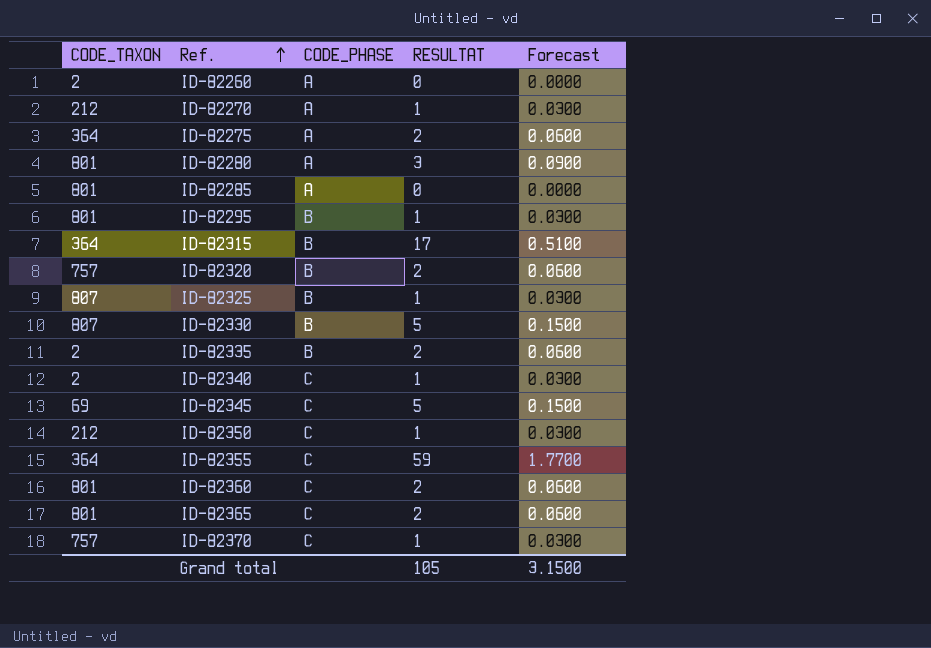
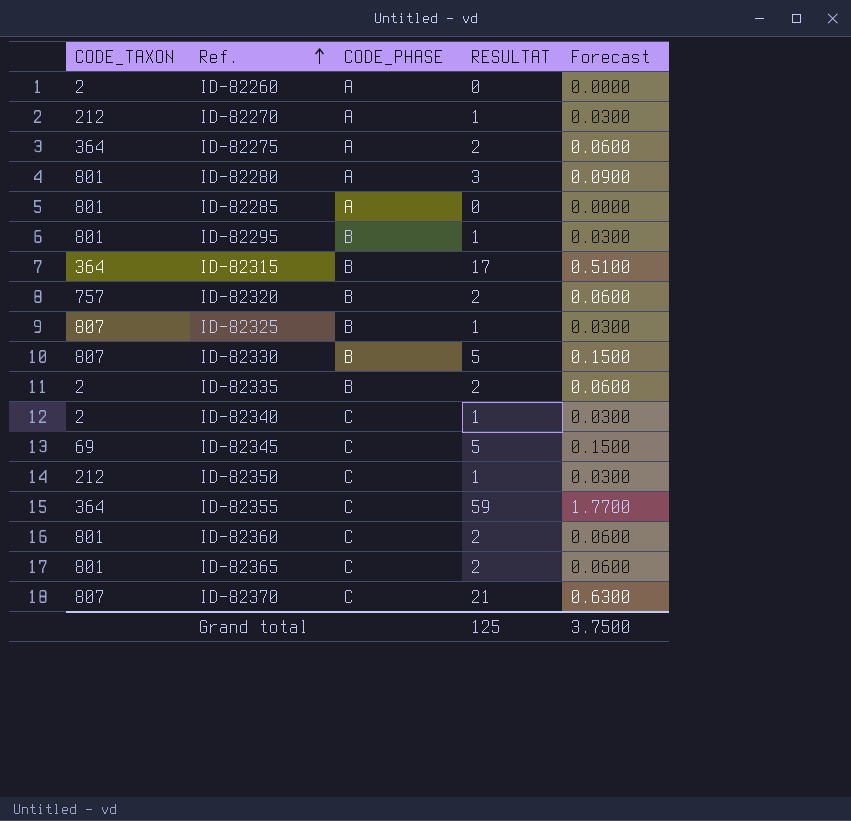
ID-82370 | CODE_TAXON: 757 -> 807
ID-82370 | RESULTAT: 1 -> 21
ID-82370 | Forecast: 0.0300 -> 0.6300
Grand total | RESULTAT: 105 -> 125
Grand total | Forecast: 3.1500 -> 3.7500

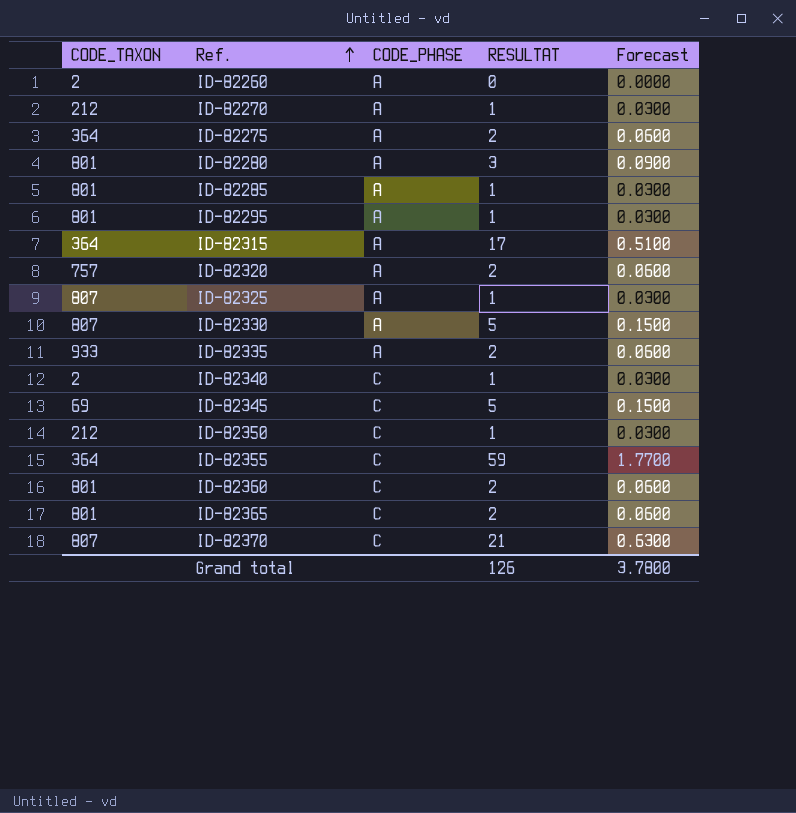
ID-82285 | RESULTAT: 0 -> 1
ID-82285 | Forecast: 0.0000 -> 0.0300
ID-82295 | CODE_PHASE: B -> A
ID-82315 | CODE_PHASE: B -> A
ID-82320 | CODE_PHASE: B -> A
ID-82325 | CODE_PHASE: B -> A
ID-82330 | CODE_PHASE: B -> A
ID-82335 | CODE_TAXON: 2 -> 933
ID-82335 | CODE_PHASE: B -> A
Grand total | RESULTAT: 125 -> 126
Grand total | Forecast: 3.7500 -> 3.7800

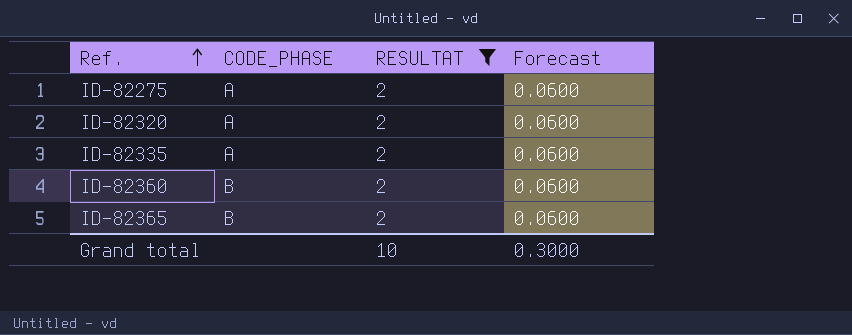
filter: none -> RESULTAT = 2
column CODE_TAXON | position: 1 -> none
ID-82360 | CODE_PHASE: C -> B
ID-82365 | CODE_PHASE: C -> B
Grand total | RESULTAT: 126 -> 10
Grand total | Forecast: 3.7800 -> 0.3000

